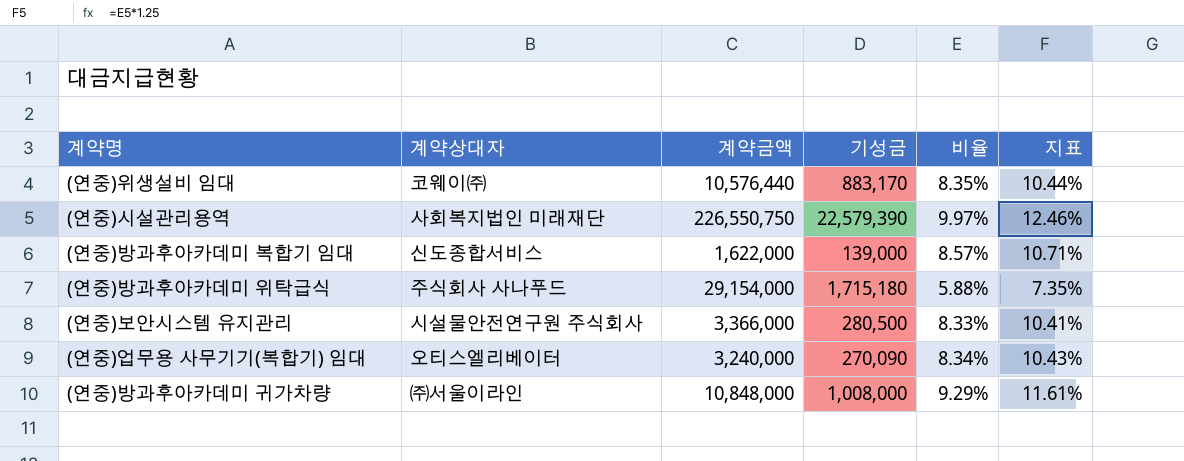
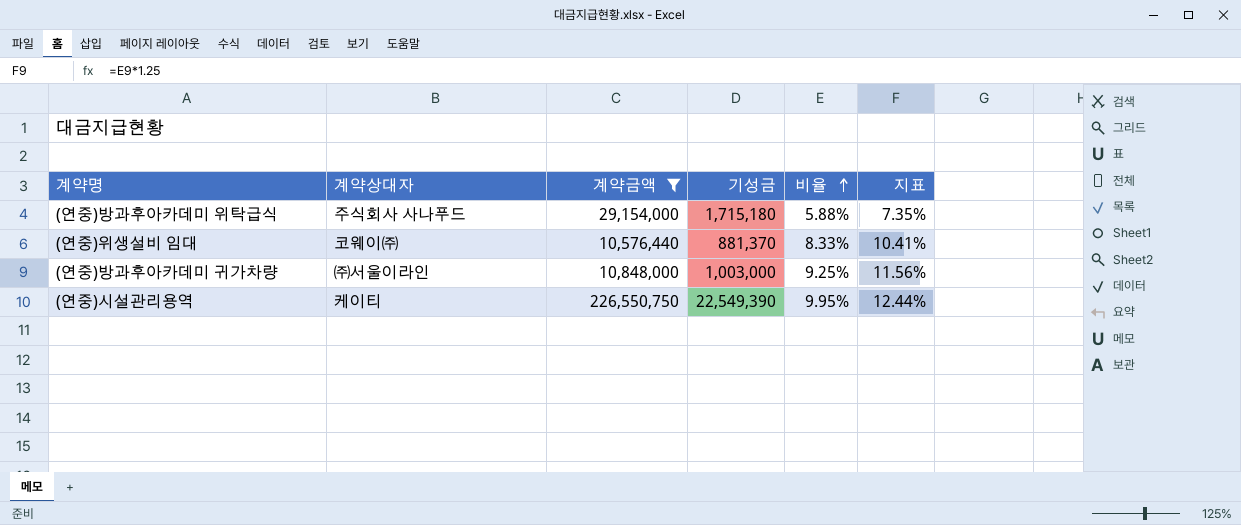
filter: none -> 계약금액 >= 10,576,440
row order: none -> 비율 ascending
(연중)위생설비 임대 | 기성금: 883,170 -> 881,370
(연중)위생설비 임대 | 비율: 8.35% -> 8.33%
(연중)위생설비 임대 | 지표: 10.44% -> 10.41%
(연중)방과후아카데미 귀가차량 | 기성금: 1,008,000 -> 1,003,000
(연중)방과후아카데미 귀가차량 | 비율: 9.29% -> 9.25%
(연중)방과후아카데미 귀가차량 | 지표: 11.61% -> 11.56%
(연중)시설관리용역 | 계약상대자: 사회복지법인 미래재단 -> 케이티
(연중)시설관리용역 | 기성금: 22,579,390 -> 22,549,390
(연중)시설관리용역 | 비율: 9.97% -> 9.95%
(연중)시설관리용역 | 지표: 12.46% -> 12.44%

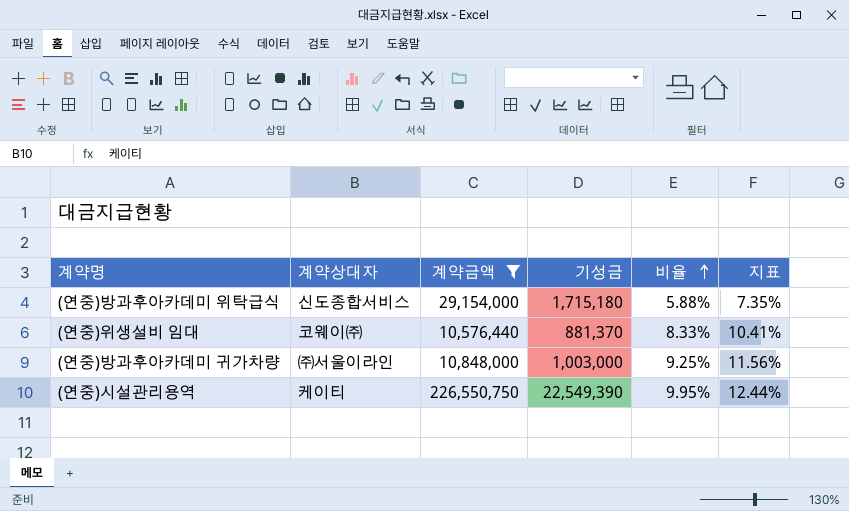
(연중)방과후아카데미 위탁급식 | 계약상대자: 주식회사 사나푸드 -> 신도종합서비스

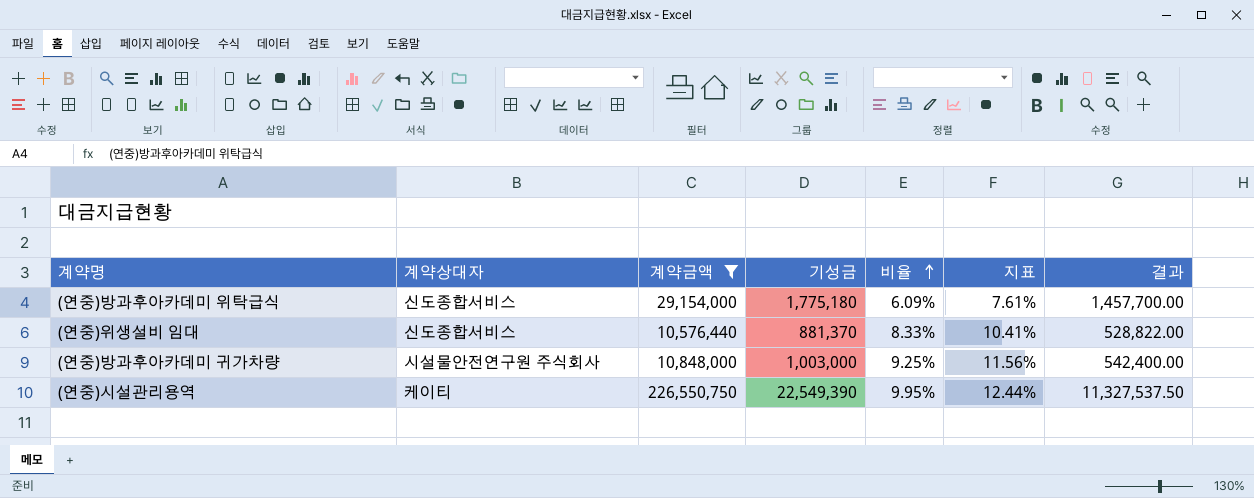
column 결과 | formula: none -> [계약금액] * 0.05
(연중)방과후아카데미 위탁급식 | 기성금: 1,715,180 -> 1,775,180
(연중)방과후아카데미 위탁급식 | 비율: 5.88% -> 6.09%
(연중)방과후아카데미 위탁급식 | 지표: 7.35% -> 7.61%
(연중)위생설비 임대 | 계약상대자: 코웨이㈜ -> 신도종합서비스
(연중)방과후아카데미 귀가차량 | 계약상대자: ㈜서울이라인 -> 시설물안전연구원 주식회사

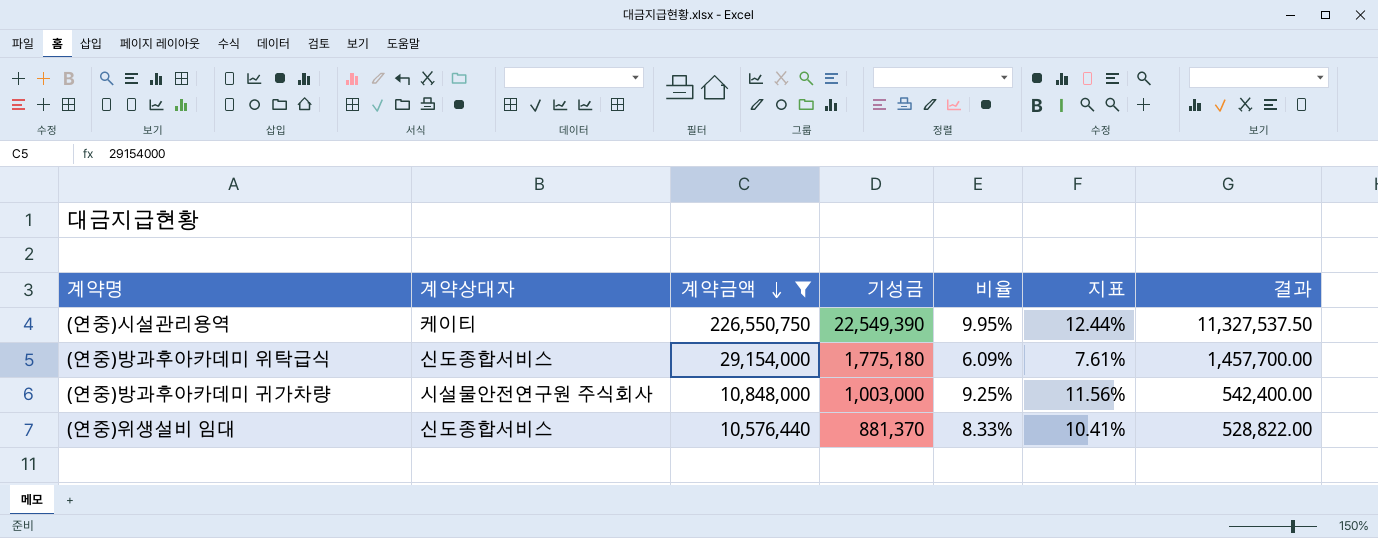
row order: 비율 ascending -> 계약금액 descending

